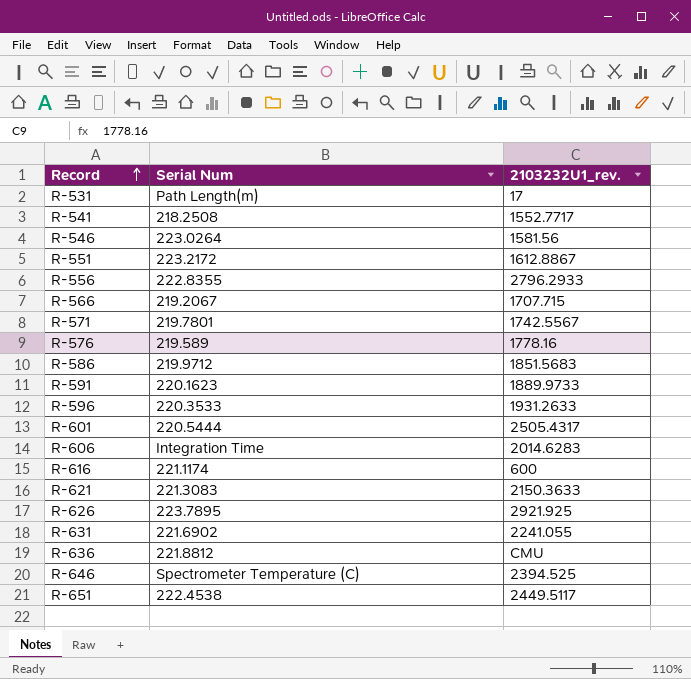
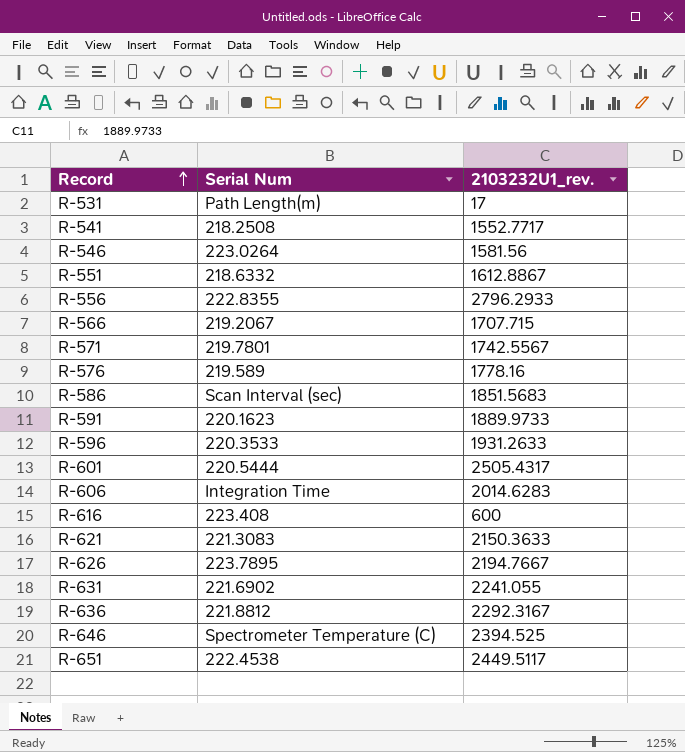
R-551 | Serial Num: 223.2172 -> 218.6332
R-586 | Serial Num: 219.9712 -> Scan Interval (sec)
R-616 | Serial Num: 221.1174 -> 223.408
R-626 | 2103232U1_rev.: 2921.925 -> 2194.7667
R-636 | 2103232U1_rev.: CMU -> 2292.3167

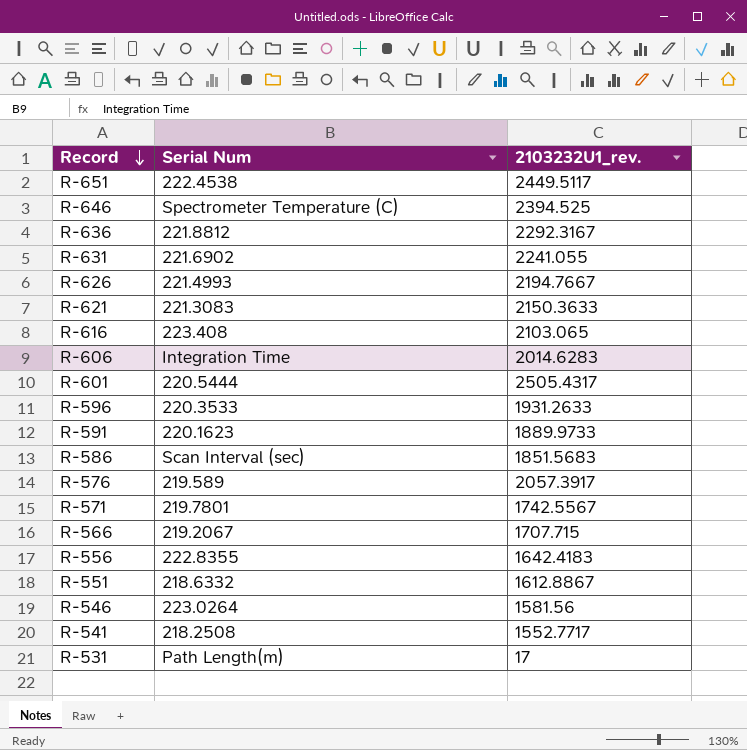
row order: Record ascending -> Record descending
R-626 | Serial Num: 223.7895 -> 221.4993
R-616 | 2103232U1_rev.: 600 -> 2103.065
R-576 | 2103232U1_rev.: 1778.16 -> 2057.3917
R-556 | 2103232U1_rev.: 2796.2933 -> 1642.4183

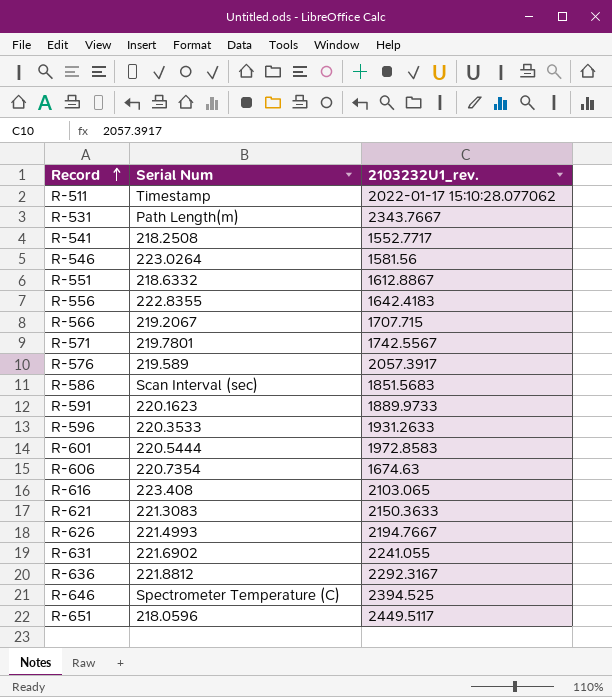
row order: Record descending -> Record ascending
row R-511: none -> Timestamp | 2022-01-17 15:10:28.077062
R-531 | 2103232U1_rev.: 17 -> 2343.7667
R-601 | 2103232U1_rev.: 2505.4317 -> 1972.8583
R-606 | Serial Num: Integration Time -> 220.7354
R-606 | 2103232U1_rev.: 2014.6283 -> 1674.63
R-651 | Serial Num: 222.4538 -> 218.0596

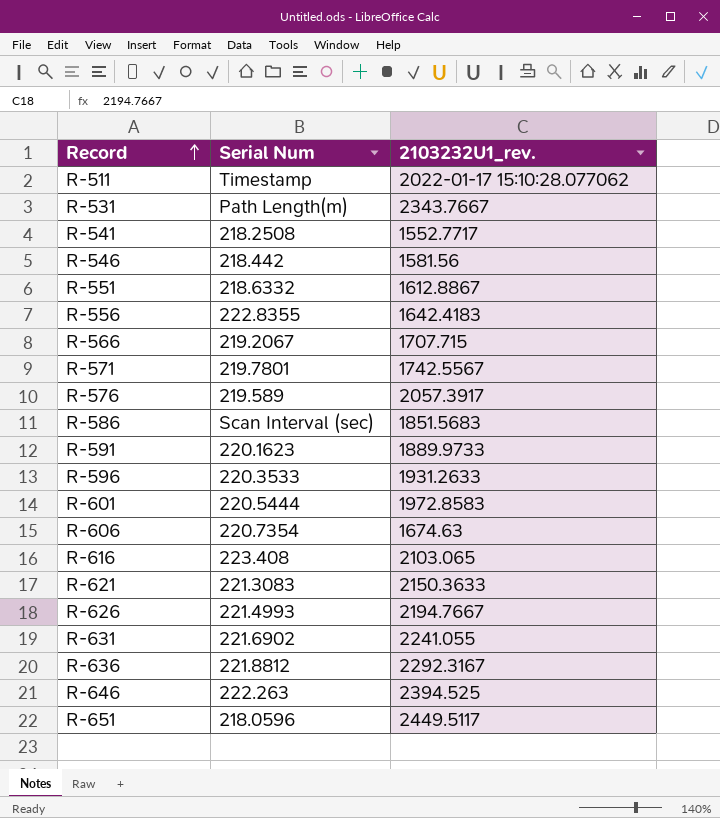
R-546 | Serial Num: 223.0264 -> 218.442
R-646 | Serial Num: Spectrometer Temperature (C) -> 222.263

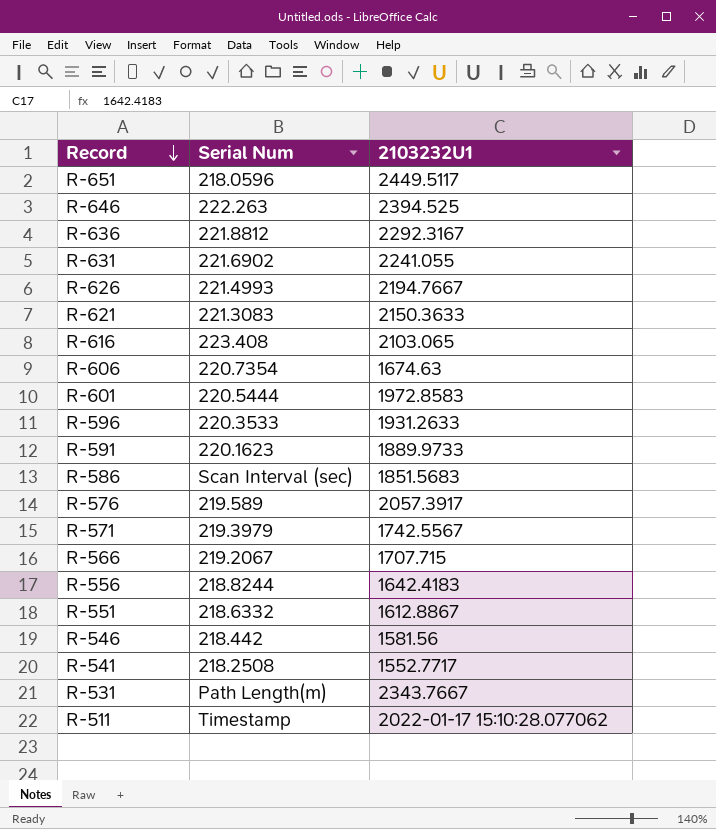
row order: Record ascending -> Record descending
column name: 2103232U1_rev. -> 2103232U1
R-571 | Serial Num: 219.7801 -> 219.3979
R-556 | Serial Num: 222.8355 -> 218.8244

